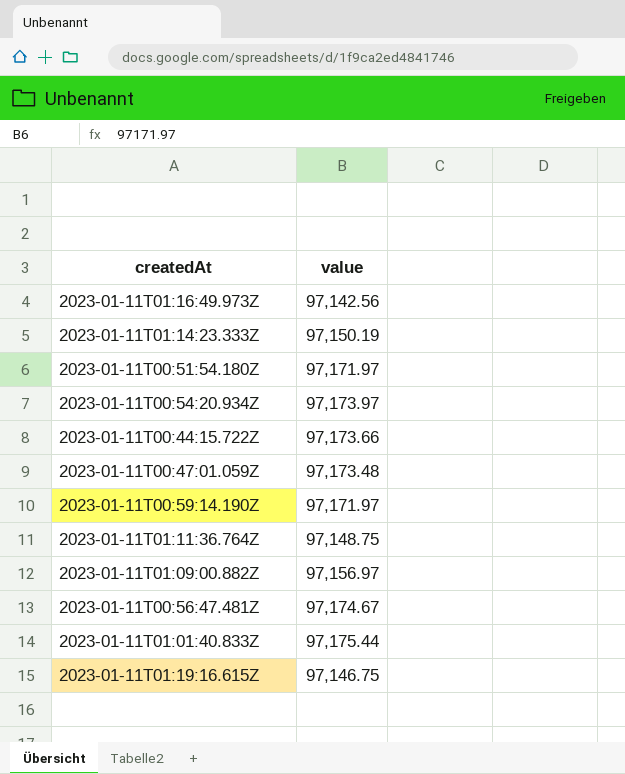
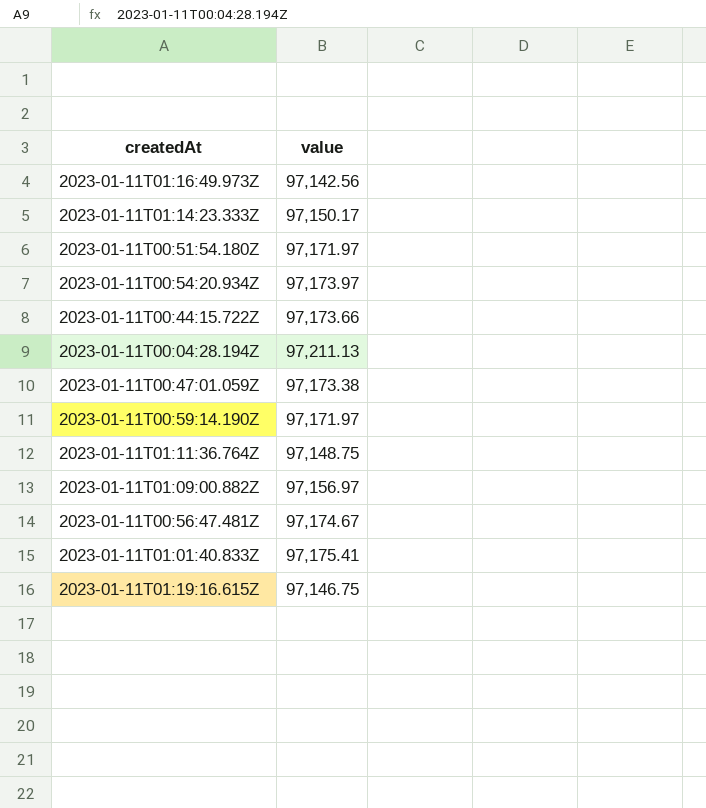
2023-01-11T01:14:23.333Z | value: 97,150.19 -> 97,150.17
row 2023-01-11T00:04:28.194Z: none -> 97,211.13
2023-01-11T00:47:01.059Z | value: 97,173.48 -> 97,173.38
2023-01-11T01:01:40.833Z | value: 97,175.44 -> 97,175.41

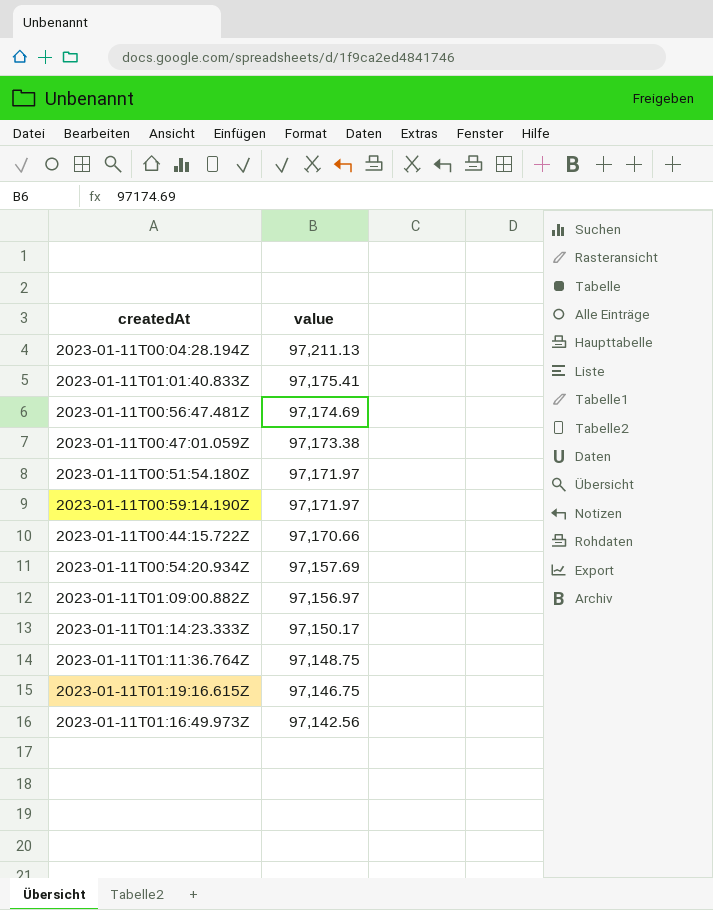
row order: none -> value descending
2023-01-11T00:56:47.481Z | value: 97,174.67 -> 97,174.69
2023-01-11T00:44:15.722Z | value: 97,173.66 -> 97,170.66
2023-01-11T00:54:20.934Z | value: 97,173.97 -> 97,157.69

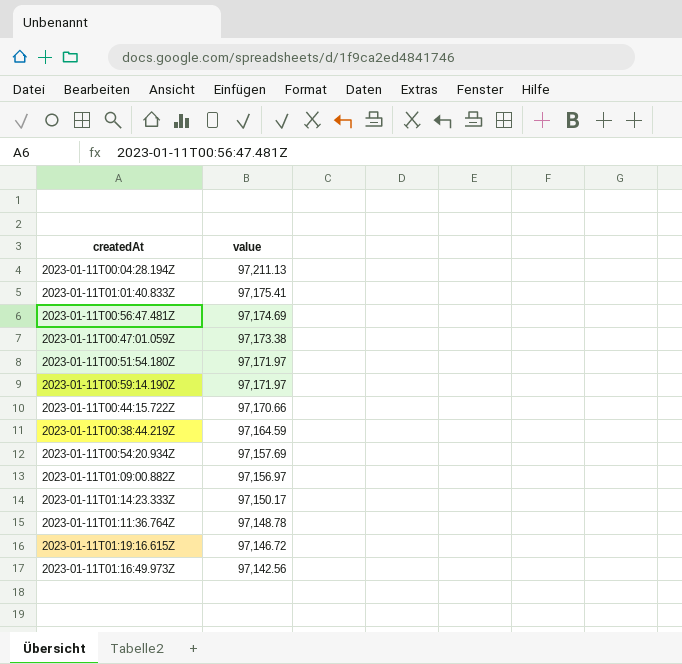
row 2023-01-11T00:38:44.219Z: none -> 97,164.59
2023-01-11T01:11:36.764Z | value: 97,148.75 -> 97,148.78
2023-01-11T01:19:16.615Z | value: 97,146.75 -> 97,146.72

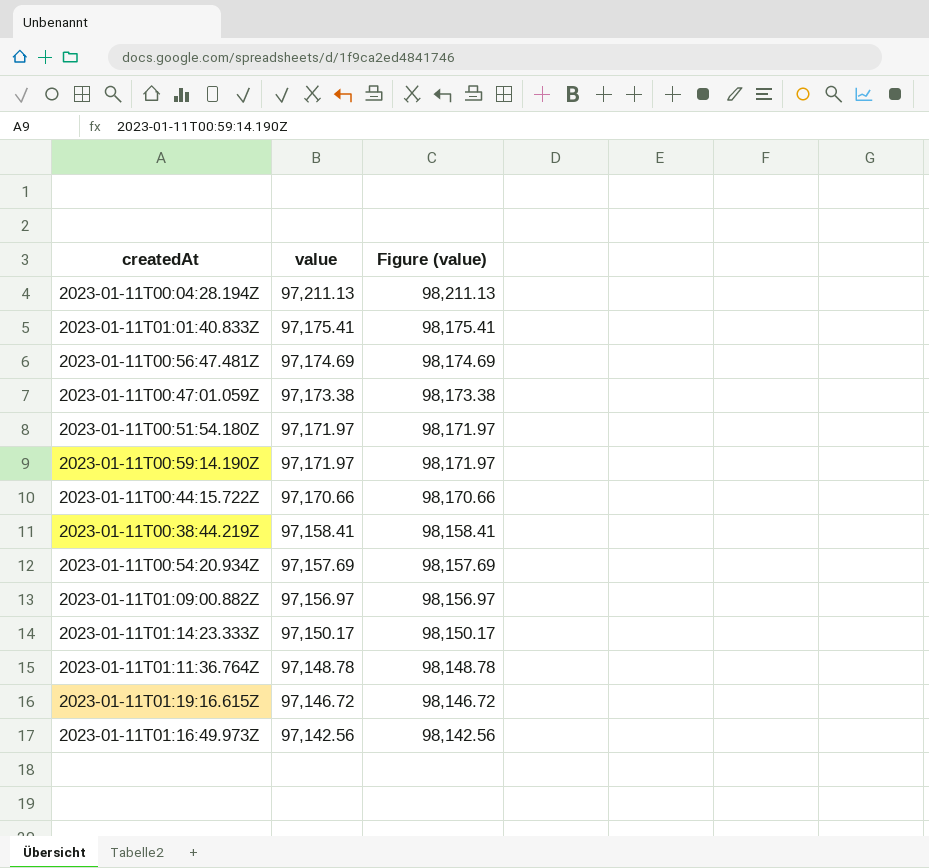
column Figure (value) | formula: none -> [value] + 1000
2023-01-11T00:38:44.219Z | value: 97,164.59 -> 97,158.41

